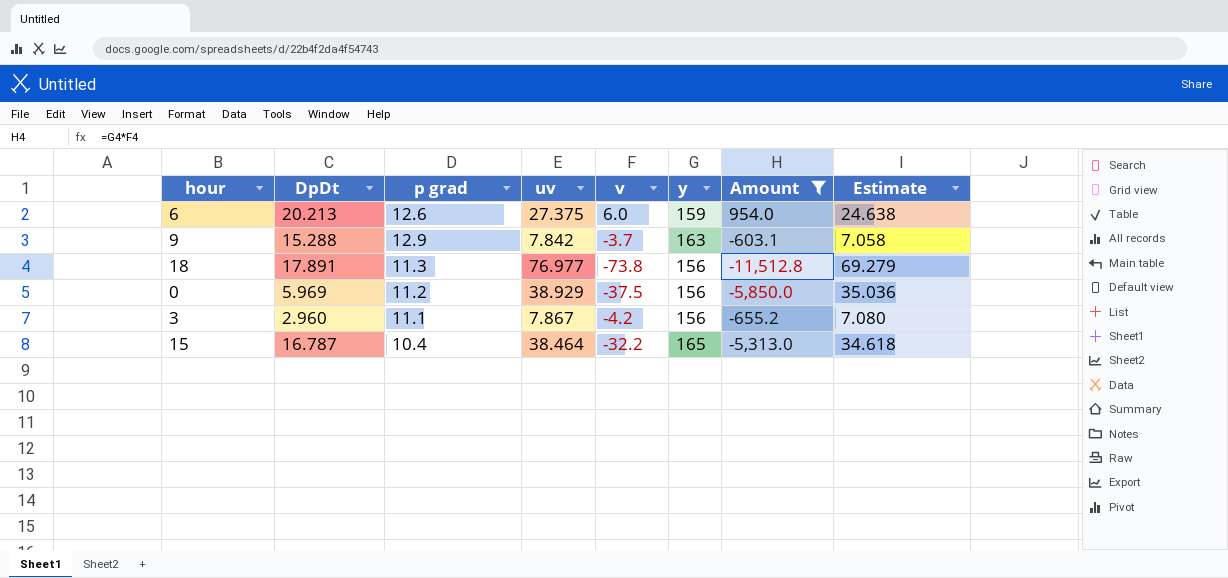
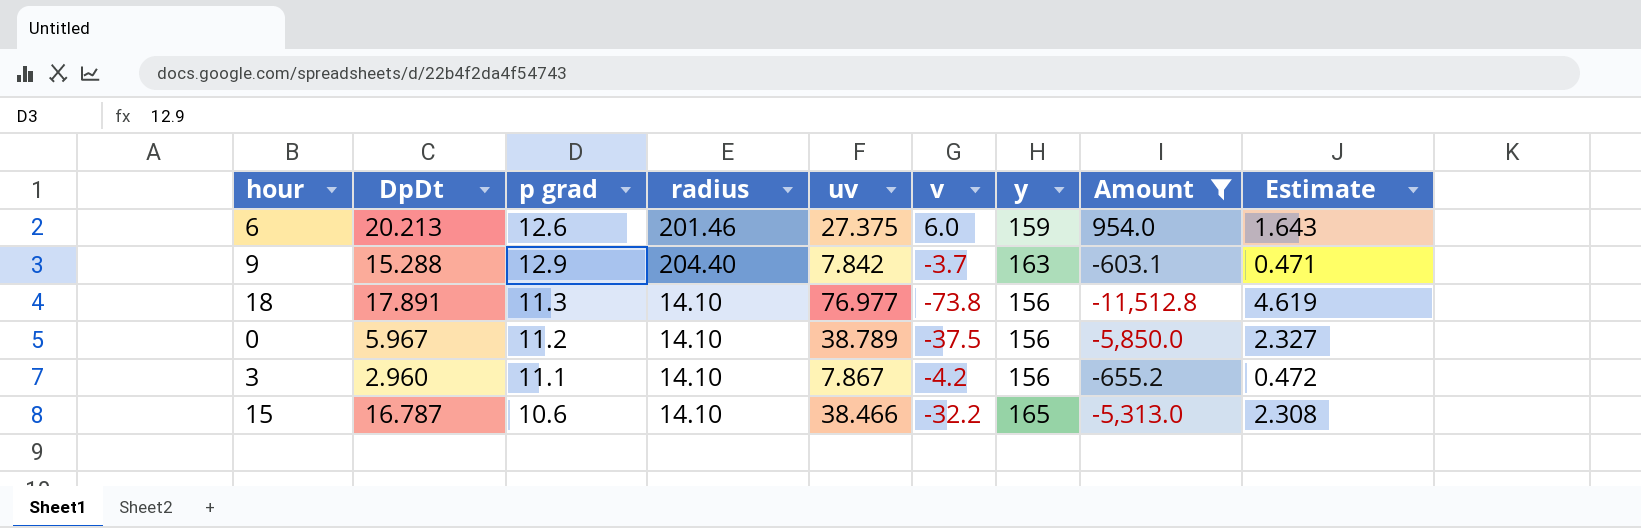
column radius | position: none -> 4
column Estimate | formula: [uv] * 0.9 -> [uv] * 0.06
0 | DpDt: 5.969 -> 5.967
0 | uv: 38.929 -> 38.789
15 | p grad: 10.4 -> 10.6
15 | uv: 38.464 -> 38.466

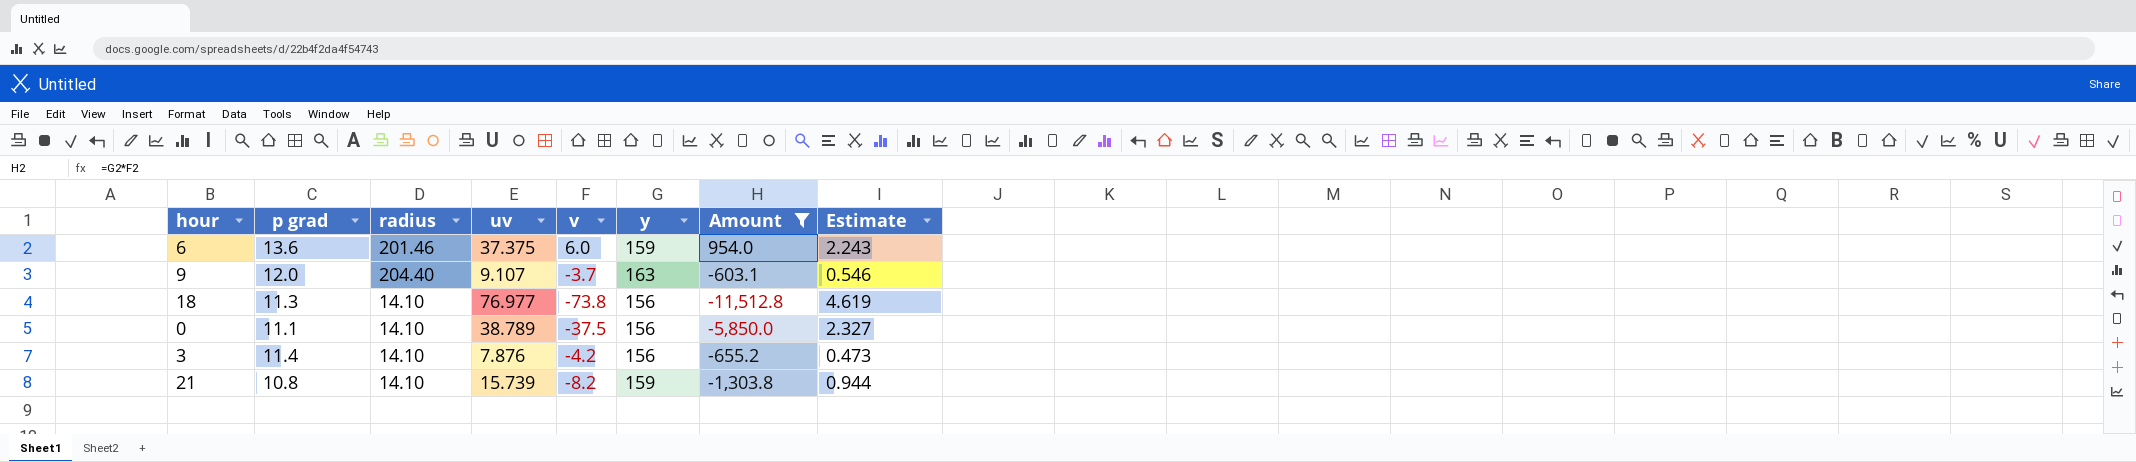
column DpDt | position: 2 -> none
row 15: 16.787 | 10.6 | 14.10 | 38.466 | -32.2 | 165 | -5,313.0 | 2.308 -> none
6 | p grad: 12.6 -> 13.6
6 | uv: 27.375 -> 37.375
6 | Estimate: 1.643 -> 2.243
9 | p grad: 12.9 -> 12.0
9 | uv: 7.842 -> 9.107
9 | Estimate: 0.471 -> 0.546
0 | p grad: 11.2 -> 11.1
3 | p grad: 11.1 -> 11.4
3 | uv: 7.867 -> 7.876
3 | Estimate: 0.472 -> 0.473
row 21: none -> 10.8 | 14.10 | 15.739 | -8.2 | 159 | -1,303.8 | 0.944

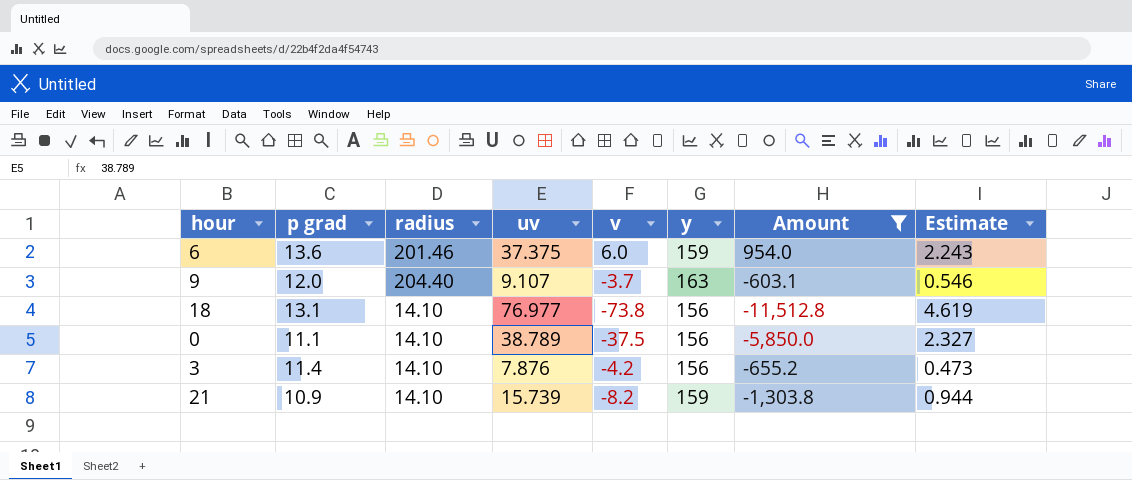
18 | p grad: 11.3 -> 13.1
21 | p grad: 10.8 -> 10.9

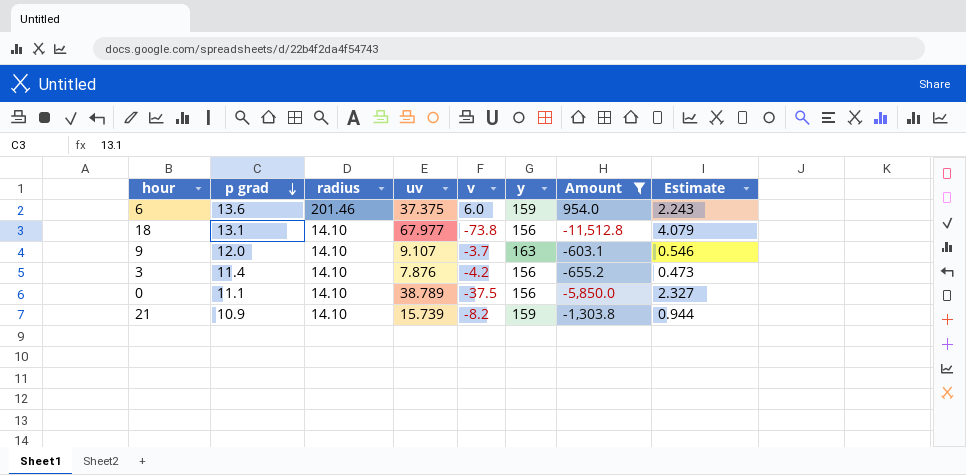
row order: none -> p grad descending
18 | uv: 76.977 -> 67.977
18 | Estimate: 4.619 -> 4.079
9 | radius: 204.40 -> 14.10

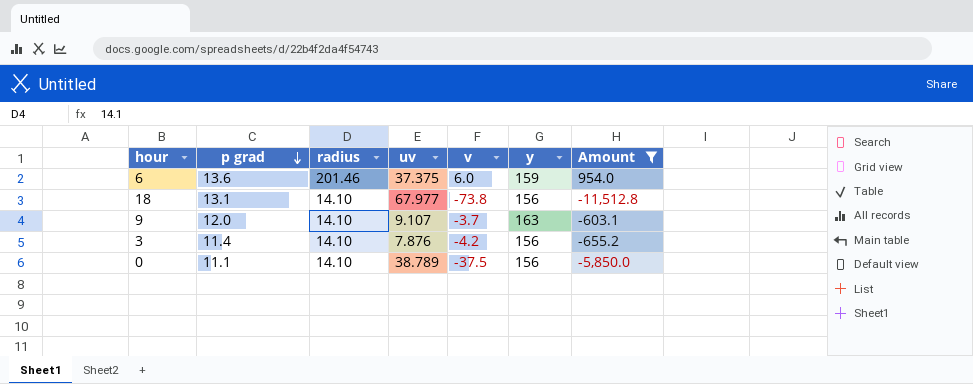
column Estimate | formula: [uv] * 0.06 -> none
row 21: 10.9 | 14.10 | 15.739 | -8.2 | 159 | -1,303.8 | 0.944 -> none

